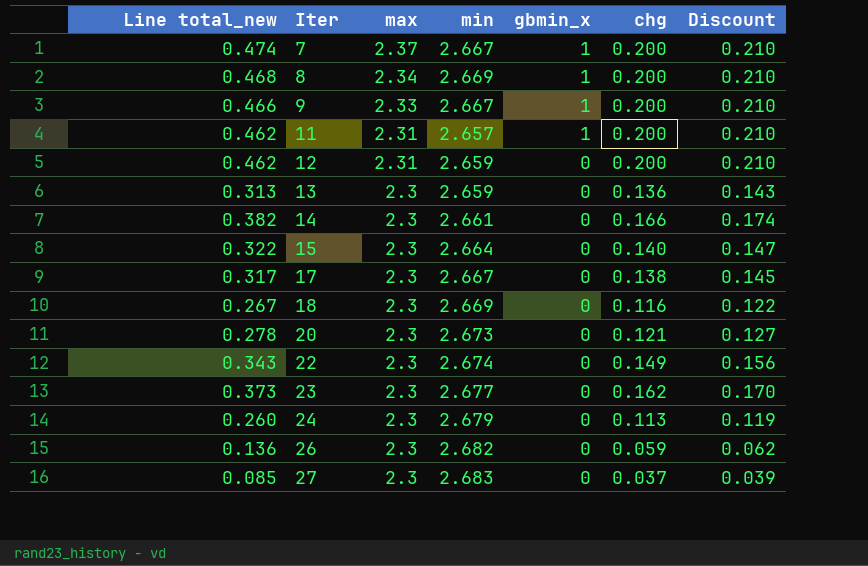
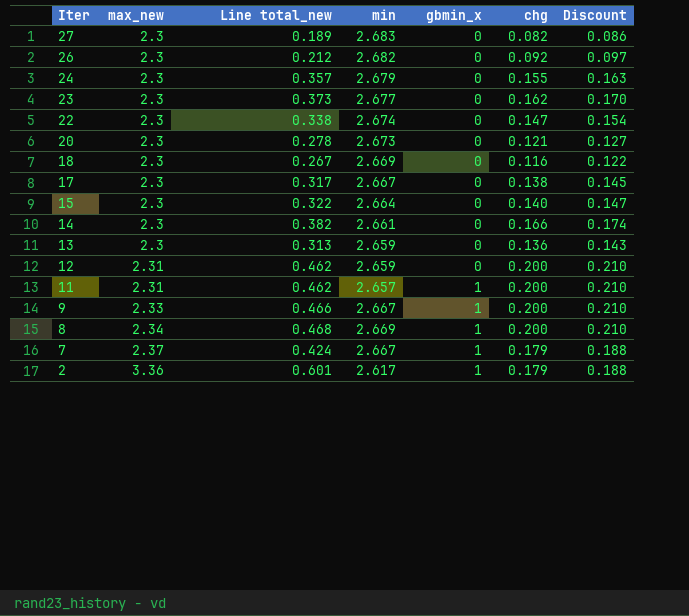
row order: Iter ascending -> Iter descending
column name: max -> max_new
column Line total_new | position: 1 -> 3
27 | Line total_new: 0.085 -> 0.189
27 | chg: 0.037 -> 0.082
27 | Discount: 0.039 -> 0.086
26 | Line total_new: 0.136 -> 0.212
26 | chg: 0.059 -> 0.092
26 | Discount: 0.062 -> 0.097
24 | Line total_new: 0.260 -> 0.357
24 | chg: 0.113 -> 0.155
24 | Discount: 0.119 -> 0.163
22 | Line total_new: 0.343 -> 0.338
22 | chg: 0.149 -> 0.147
22 | Discount: 0.156 -> 0.154
7 | Line total_new: 0.474 -> 0.424
7 | chg: 0.200 -> 0.179
7 | Discount: 0.210 -> 0.188
row 2: none -> 3.36 | 0.601 | 2.617 | 1 | 0.179 | 0.188

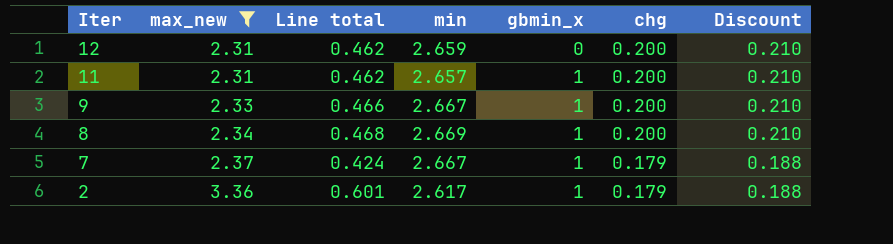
filter: none -> max_new != 2.3
column name: Line total_new -> Line total

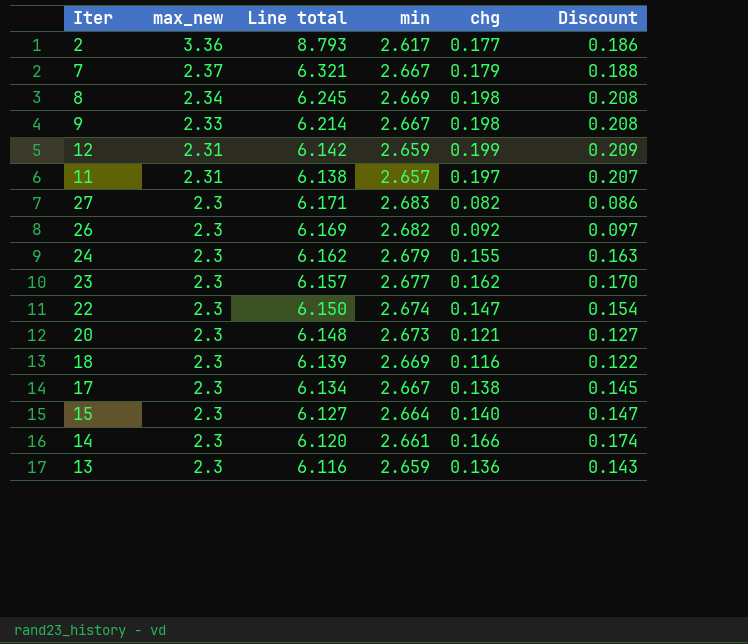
filter: max_new != 2.3 -> none
row order: Iter descending -> max_new descending
column gbmin_x | position: 5 -> none
column Line total | formula: [max_new] * [chg] -> [max_new] * [min]
2 | chg: 0.179 -> 0.177
2 | Discount: 0.188 -> 0.186
8 | chg: 0.200 -> 0.198
8 | Discount: 0.210 -> 0.208
9 | chg: 0.200 -> 0.198
9 | Discount: 0.210 -> 0.208
12 | chg: 0.200 -> 0.199
12 | Discount: 0.210 -> 0.209
11 | chg: 0.200 -> 0.197
11 | Discount: 0.210 -> 0.207

